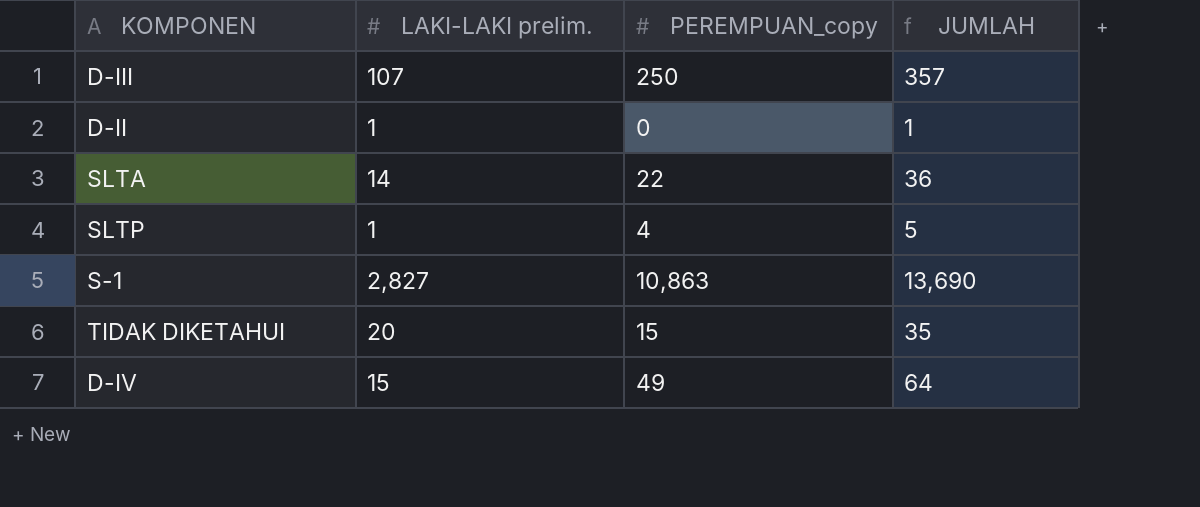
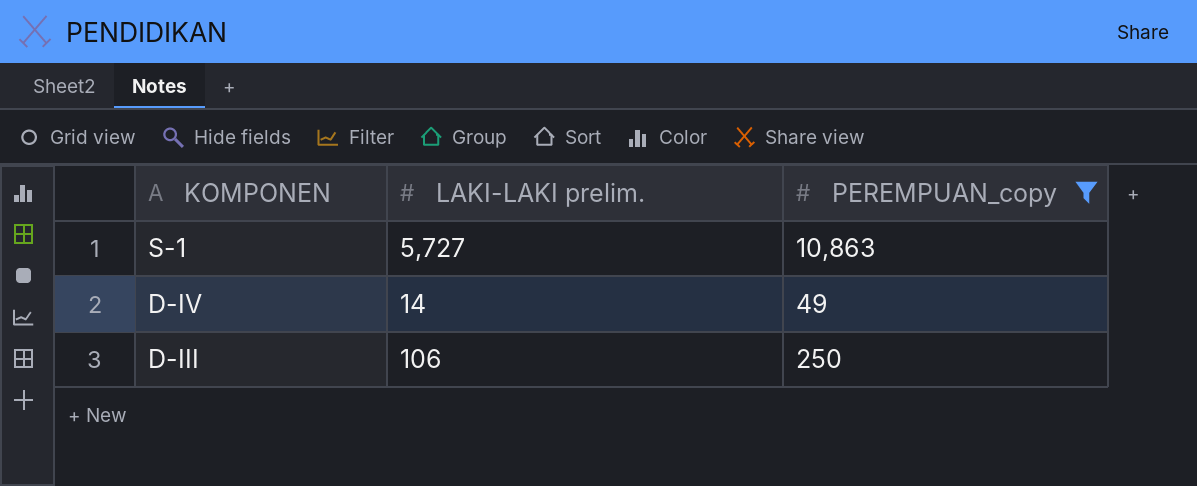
filter: none -> PEREMPUAN_copy >= 49
row order: none -> KOMPONEN descending
column JUMLAH | formula: [LAKI-LAKI prelim.] + [PEREMPUAN_copy] -> none
S-1 | LAKI-LAKI prelim.: 2,827 -> 5,727
D-IV | LAKI-LAKI prelim.: 15 -> 14
D-III | LAKI-LAKI prelim.: 107 -> 106

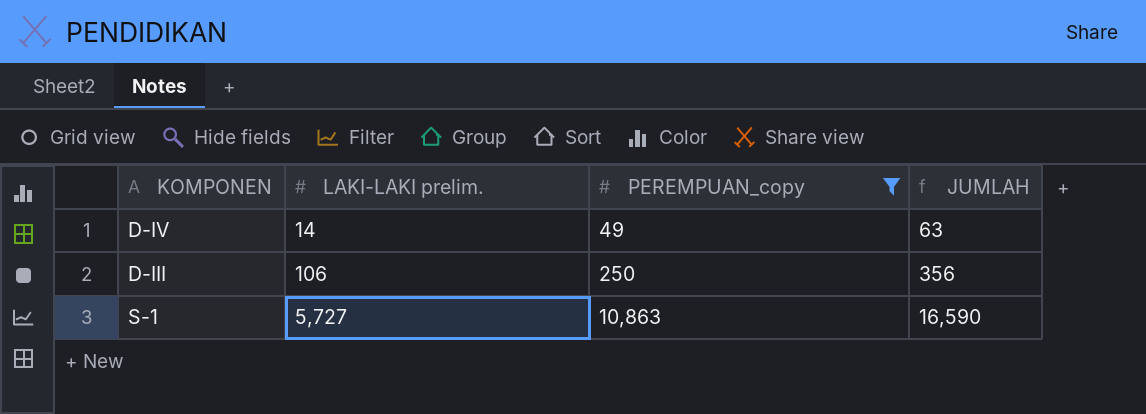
row order: KOMPONEN descending -> LAKI-LAKI prelim. ascending
column JUMLAH | formula: none -> [LAKI-LAKI prelim.] + [PEREMPUAN_copy]

